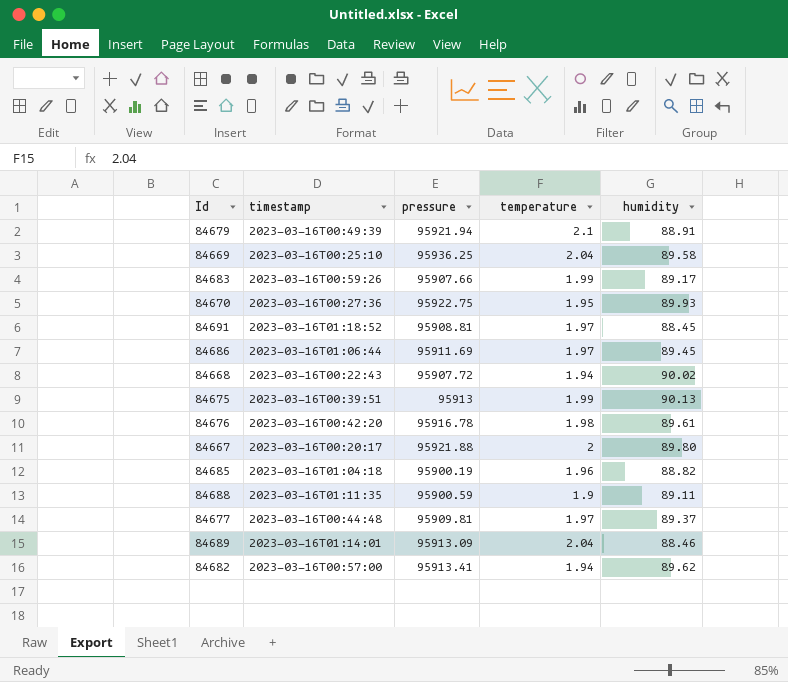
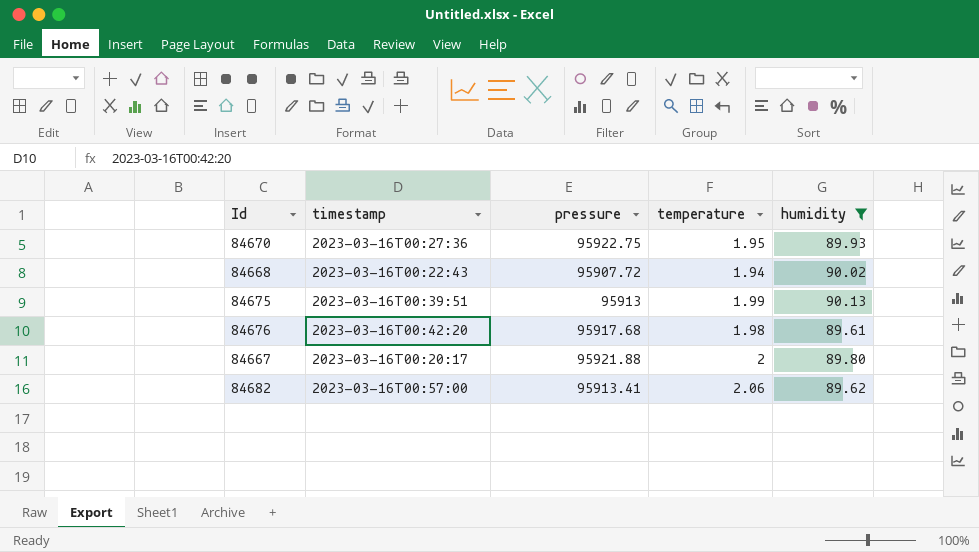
filter: none -> humidity >= 89.61
84676 | pressure: 95916.78 -> 95917.68
84682 | temperature: 1.94 -> 2.06

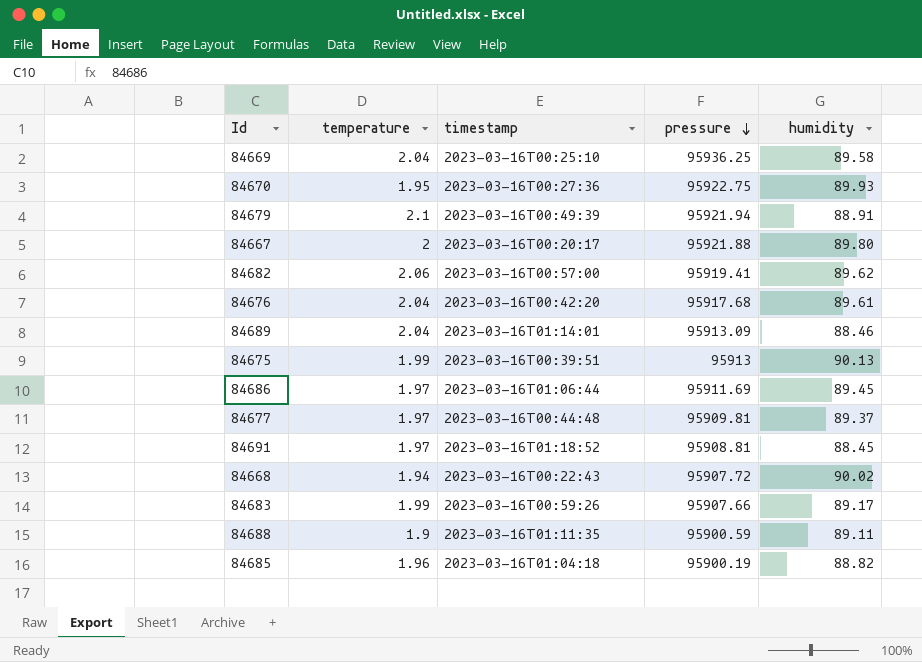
filter: humidity >= 89.61 -> none
row order: none -> pressure descending
column temperature | position: 4 -> 2
84682 | pressure: 95913.41 -> 95919.41
84676 | temperature: 1.98 -> 2.04

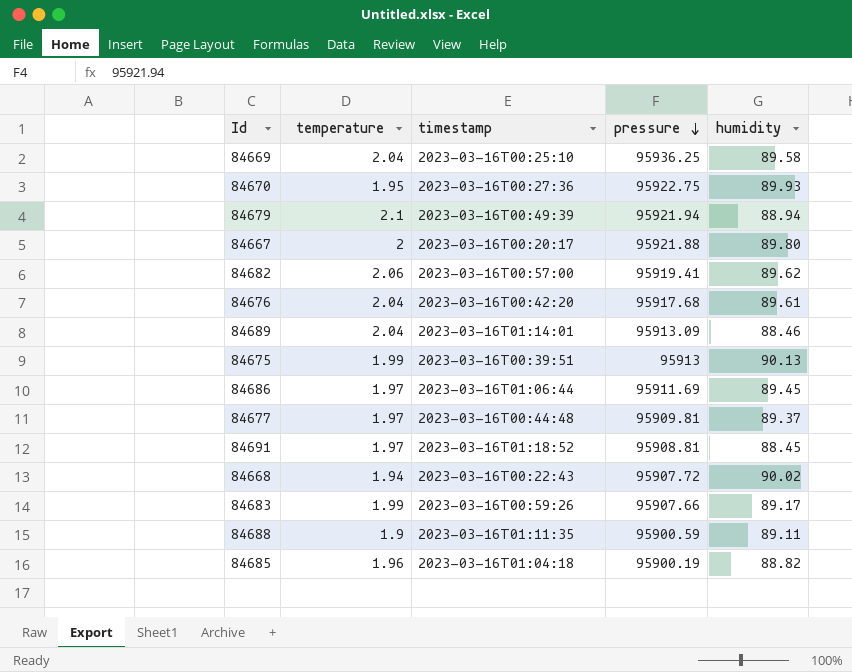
84679 | humidity: 88.91 -> 88.94

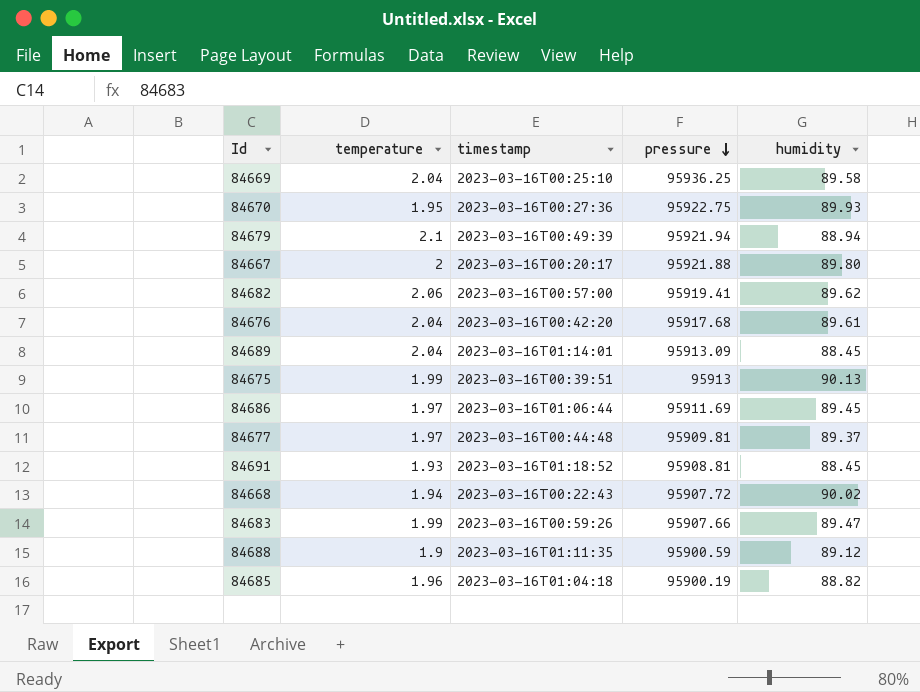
84689 | humidity: 88.46 -> 88.45
84691 | temperature: 1.97 -> 1.93
84683 | humidity: 89.17 -> 89.47
84688 | humidity: 89.11 -> 89.12

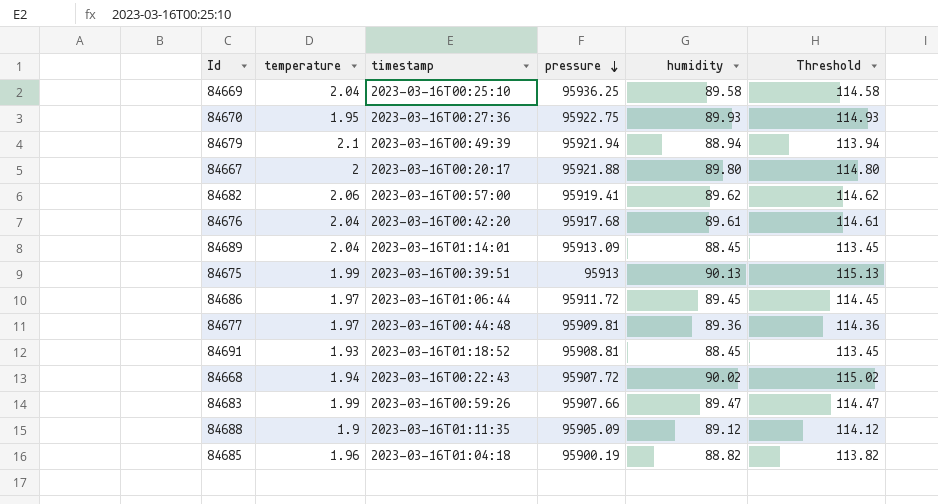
column Threshold | formula: none -> [humidity] + 25
84686 | pressure: 95911.69 -> 95911.72
84677 | humidity: 89.37 -> 89.36
84688 | pressure: 95900.59 -> 95905.09

